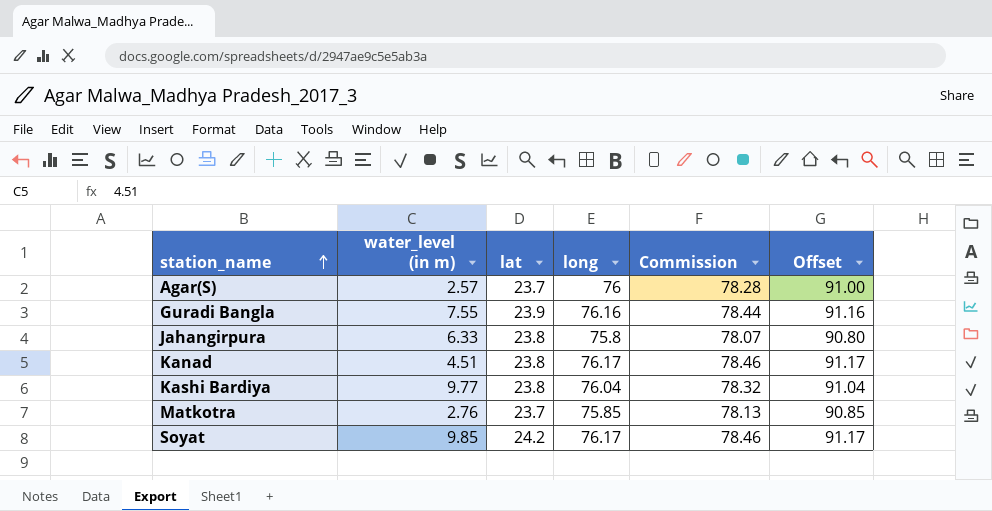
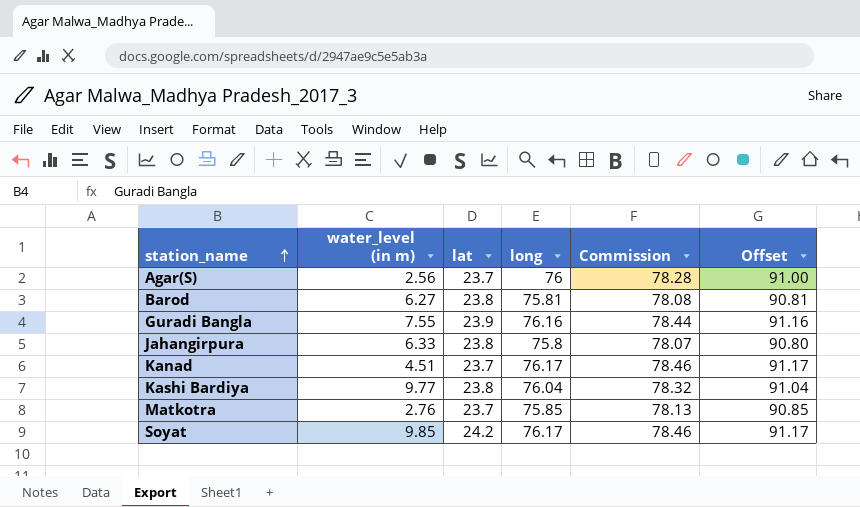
Agar(S) | water_level (in m): 2.57 -> 2.56
row Barod: none -> 6.27 | 23.8 | 75.81 | 78.08 | 90.81
Kanad | lat: 23.8 -> 23.7

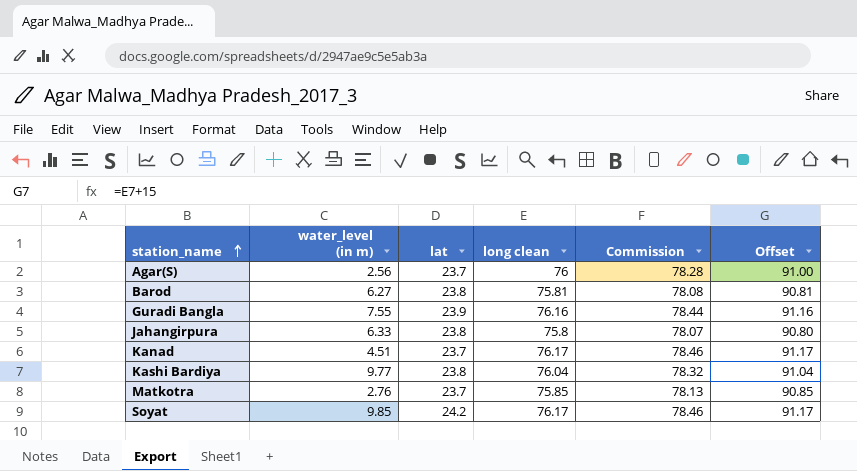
column name: long -> long clean

